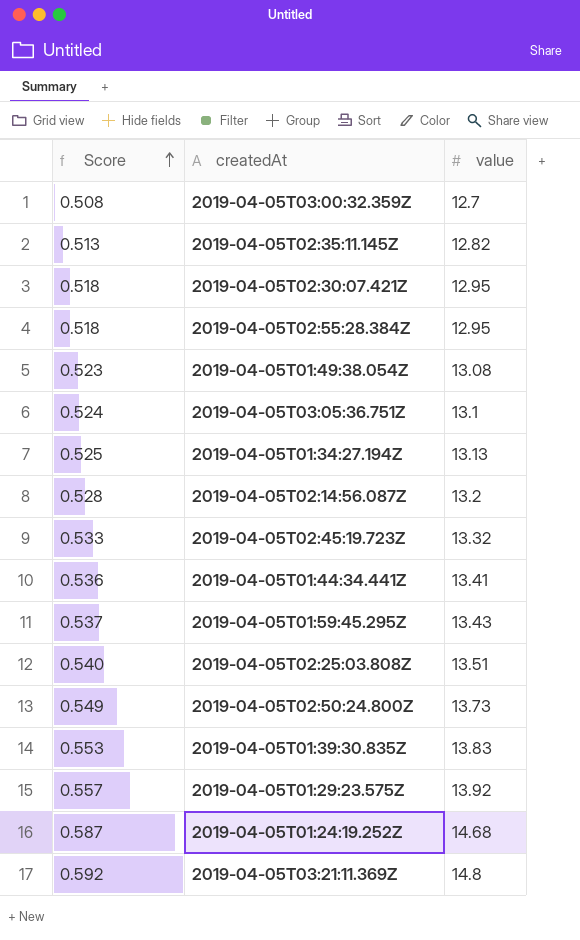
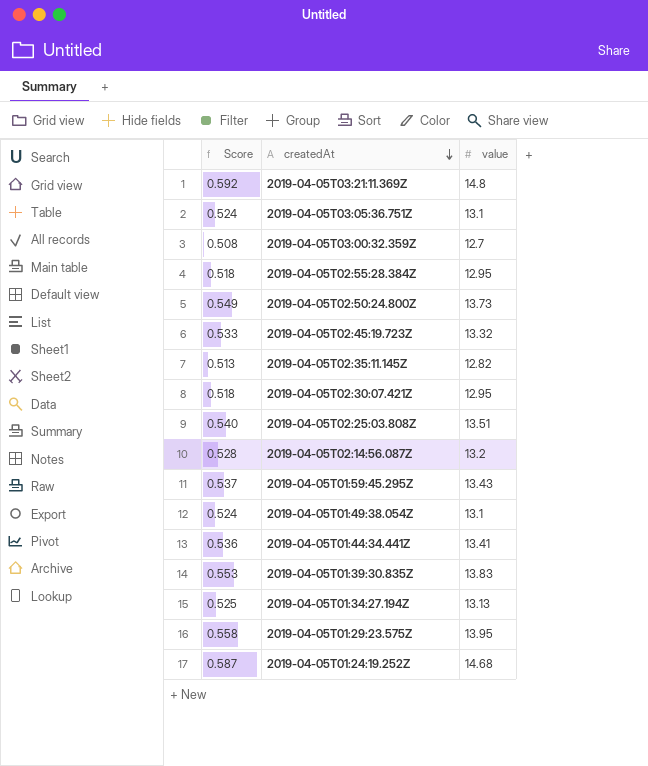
row order: Score ascending -> createdAt descending
2019-04-05T01:49:38.054Z | Score: 0.523 -> 0.524
2019-04-05T01:49:38.054Z | value: 13.08 -> 13.1
2019-04-05T01:29:23.575Z | Score: 0.557 -> 0.558
2019-04-05T01:29:23.575Z | value: 13.92 -> 13.95

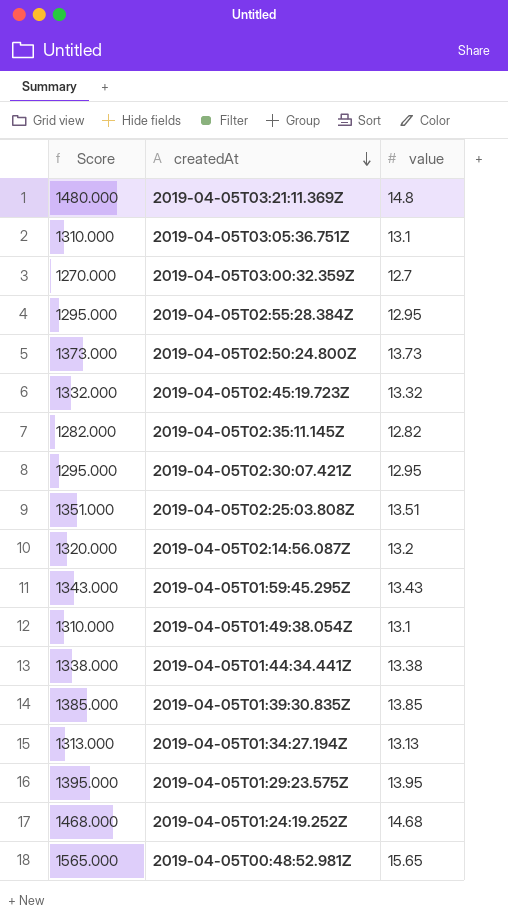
column Score | formula: [value] * 0.04 -> [value] * 100
2019-04-05T01:44:34.441Z | value: 13.41 -> 13.38
2019-04-05T01:39:30.835Z | value: 13.83 -> 13.85
row 2019-04-05T00:48:52.981Z: none -> 1565.000 | 15.65

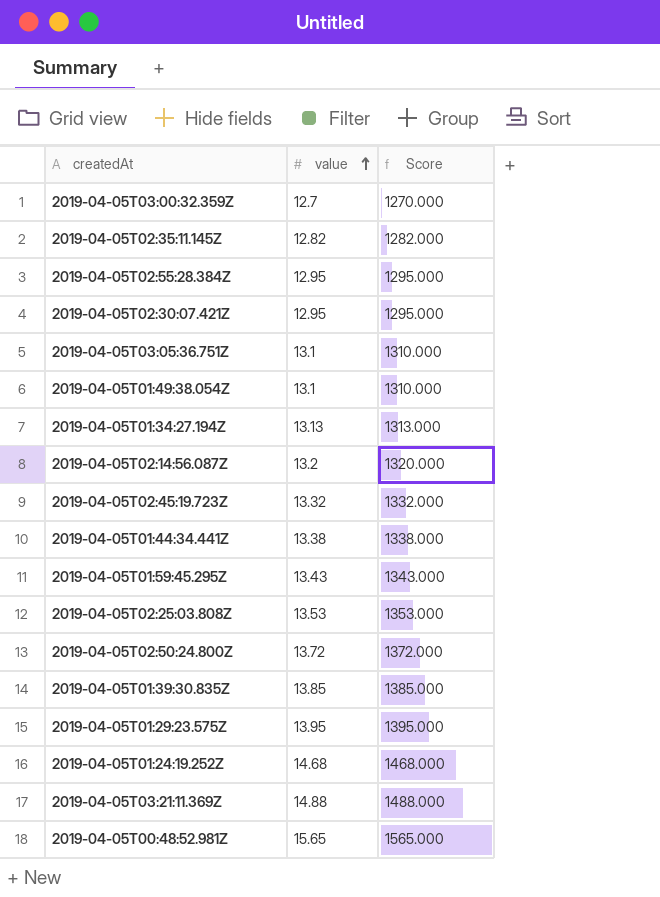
row order: createdAt descending -> value ascending
column Score | position: 1 -> 3
2019-04-05T02:25:03.808Z | value: 13.51 -> 13.53
2019-04-05T02:25:03.808Z | Score: 1351.000 -> 1353.000
2019-04-05T02:50:24.800Z | value: 13.73 -> 13.72
2019-04-05T02:50:24.800Z | Score: 1373.000 -> 1372.000
2019-04-05T03:21:11.369Z | value: 14.8 -> 14.88
2019-04-05T03:21:11.369Z | Score: 1480.000 -> 1488.000

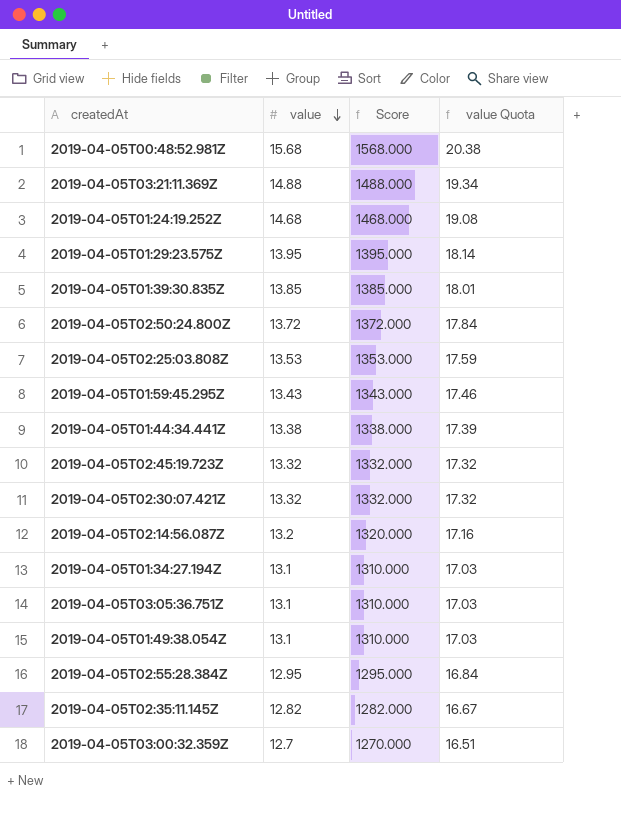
row order: value ascending -> value descending
column value Quota | formula: none -> [value] * 1.3
2019-04-05T00:48:52.981Z | value: 15.65 -> 15.68
2019-04-05T00:48:52.981Z | Score: 1565.000 -> 1568.000
2019-04-05T02:30:07.421Z | value: 12.95 -> 13.32
2019-04-05T02:30:07.421Z | Score: 1295.000 -> 1332.000
2019-04-05T01:34:27.194Z | value: 13.13 -> 13.1
2019-04-05T01:34:27.194Z | Score: 1313.000 -> 1310.000

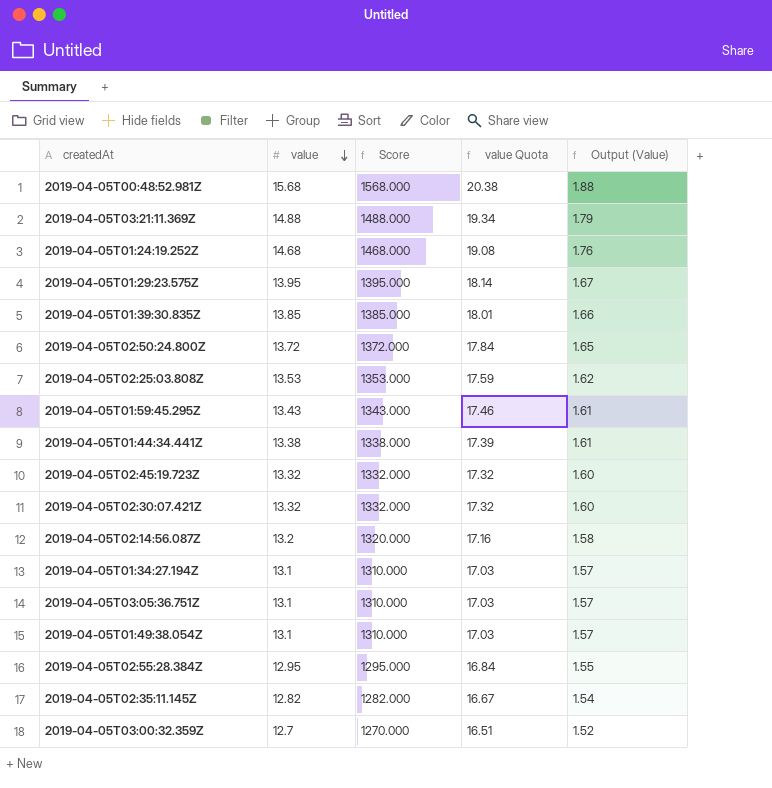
column Output (Value) | formula: none -> [value] * 0.12

